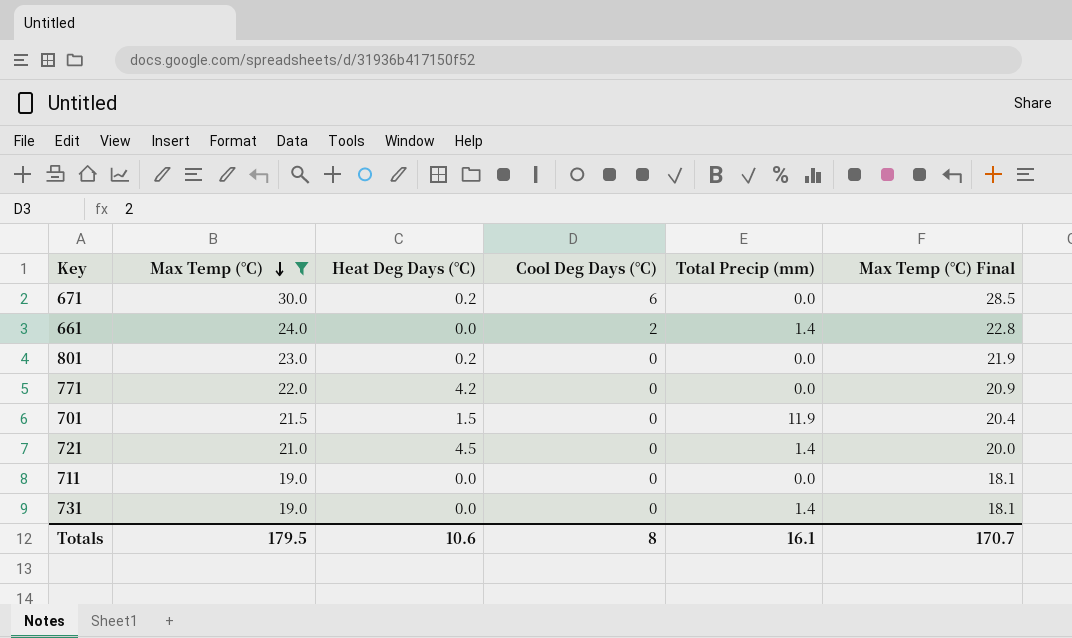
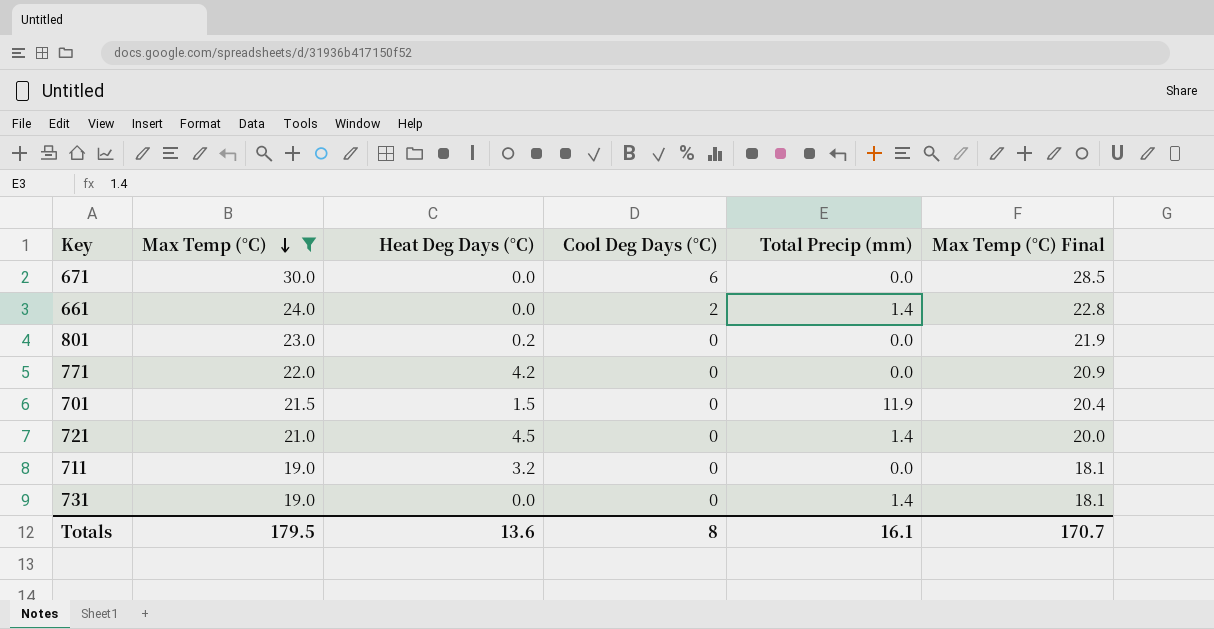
671 | Heat Deg Days (°C): 0.2 -> 0.0
711 | Heat Deg Days (°C): 0.0 -> 3.2
Totals | Heat Deg Days (°C): 10.6 -> 13.6

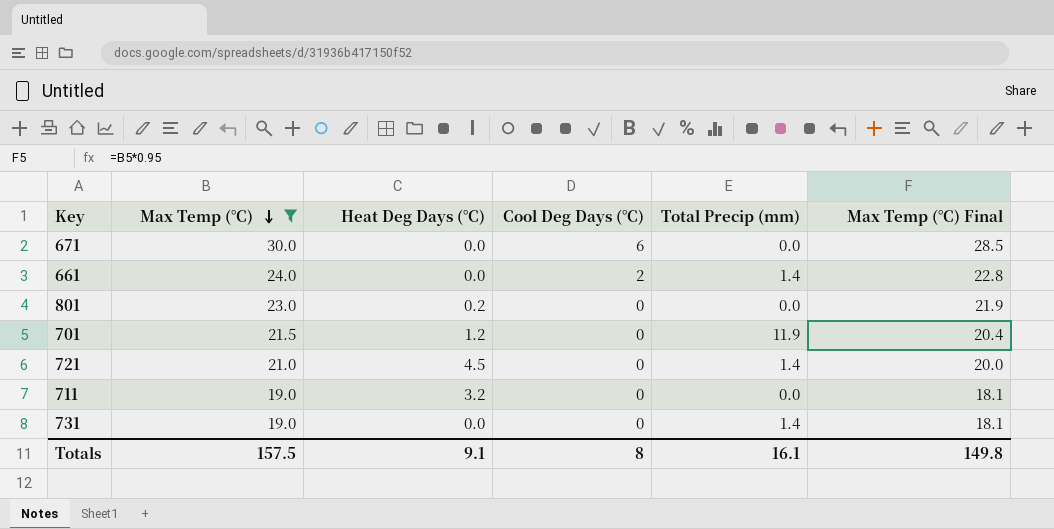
row 771: 22.0 | 4.2 | 0 | 0.0 | 20.9 -> none
701 | Heat Deg Days (°C): 1.5 -> 1.2
Totals | Max Temp (°C): 179.5 -> 157.5
Totals | Heat Deg Days (°C): 13.6 -> 9.1
Totals | Max Temp (°C) Final: 170.7 -> 149.8

